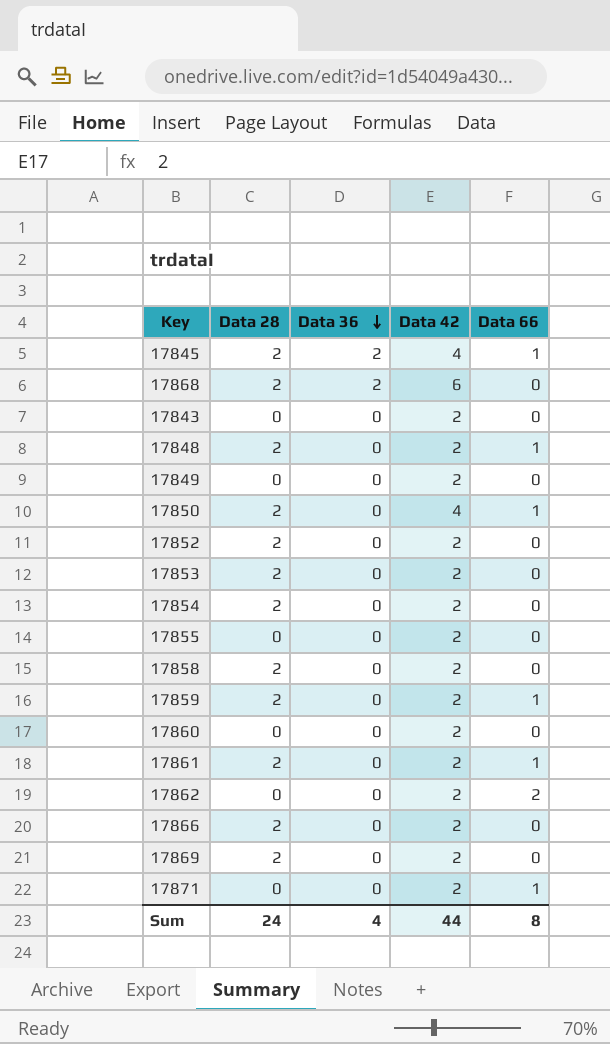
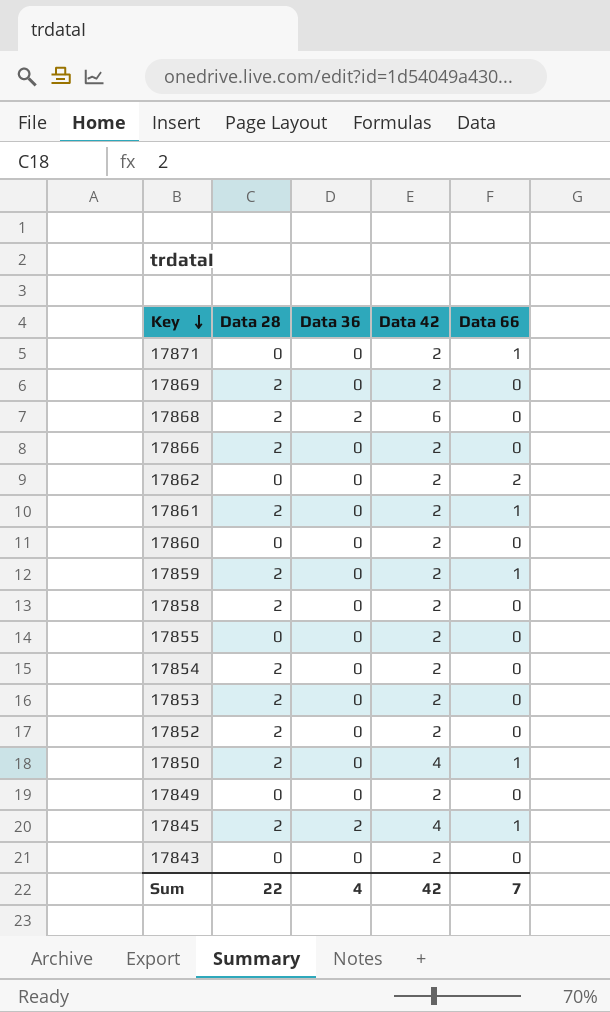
row order: Data 36 descending -> Key descending
row 17848: 2 | 0 | 2 | 1 -> none
Sum | Data 28: 24 -> 22
Sum | Data 42: 44 -> 42
Sum | Data 66: 8 -> 7

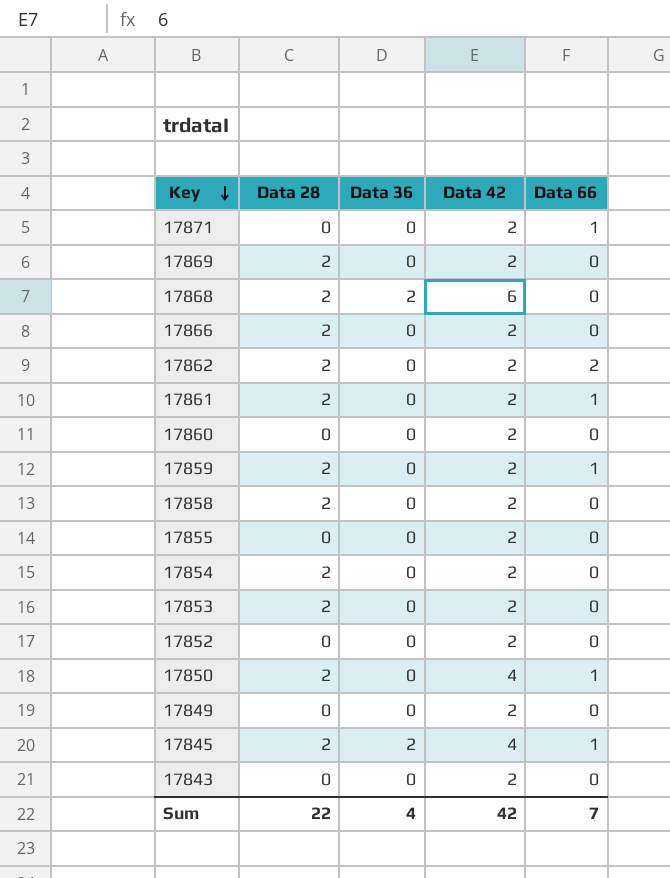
17862 | Data 28: 0 -> 2
17852 | Data 28: 2 -> 0

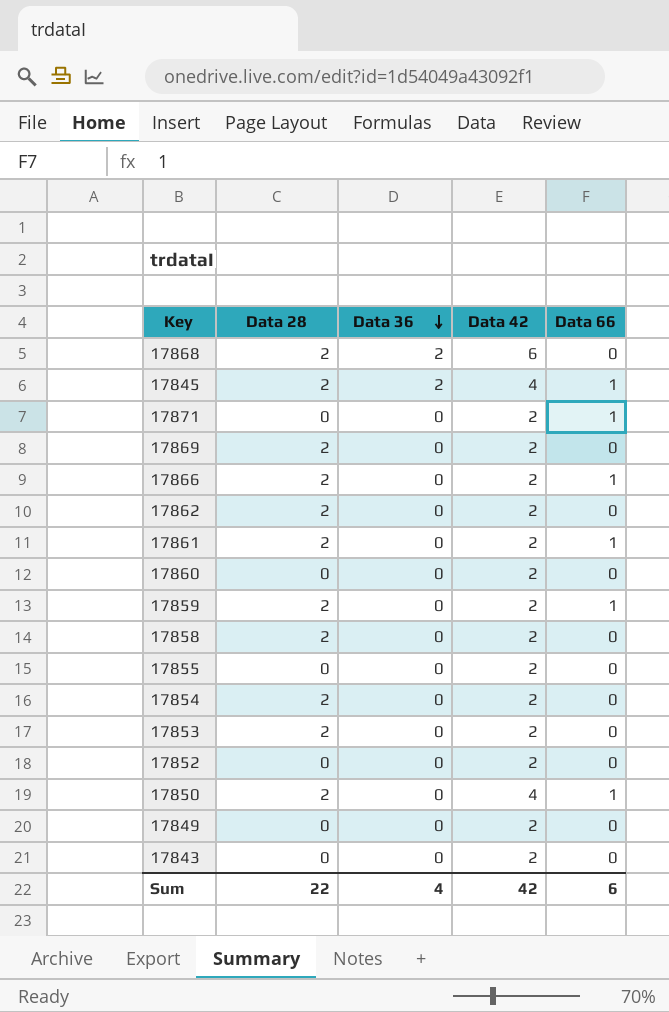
row order: Key descending -> Data 36 descending
17866 | Data 66: 0 -> 1
17862 | Data 66: 2 -> 0
Sum | Data 66: 7 -> 6

